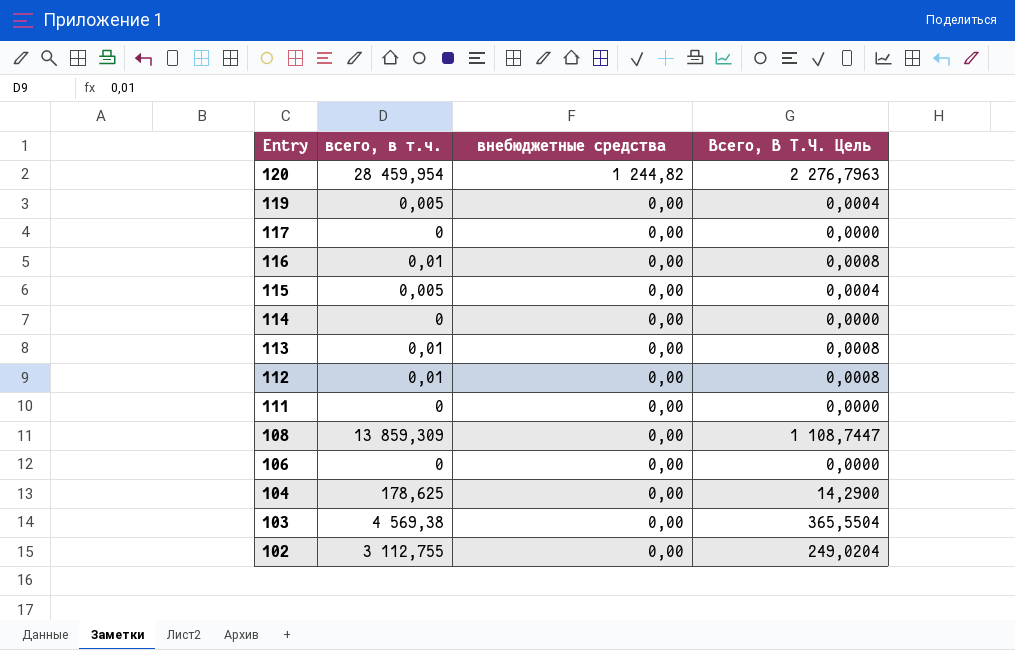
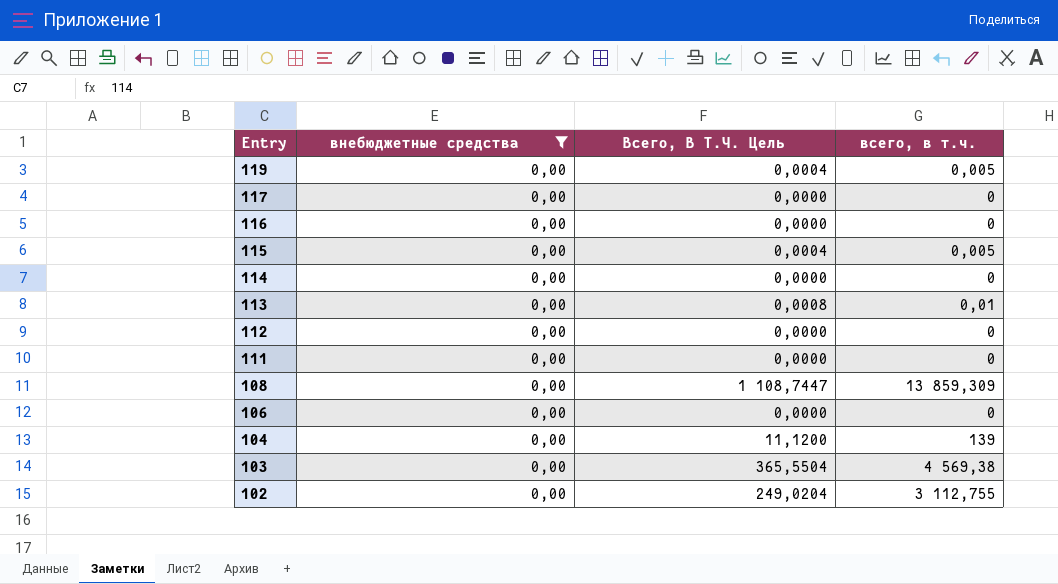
filter: none -> внебюджетные средства = 0,00
column всего, в т.ч. | position: 2 -> 4
116 | Всего, В Т.Ч. Цель: 0,0008 -> 0,0000
116 | всего, в т.ч.: 0,01 -> 0
112 | Всего, В Т.Ч. Цель: 0,0008 -> 0,0000
112 | всего, в т.ч.: 0,01 -> 0
104 | Всего, В Т.Ч. Цель: 14,2900 -> 11,1200
104 | всего, в т.ч.: 178,625 -> 139

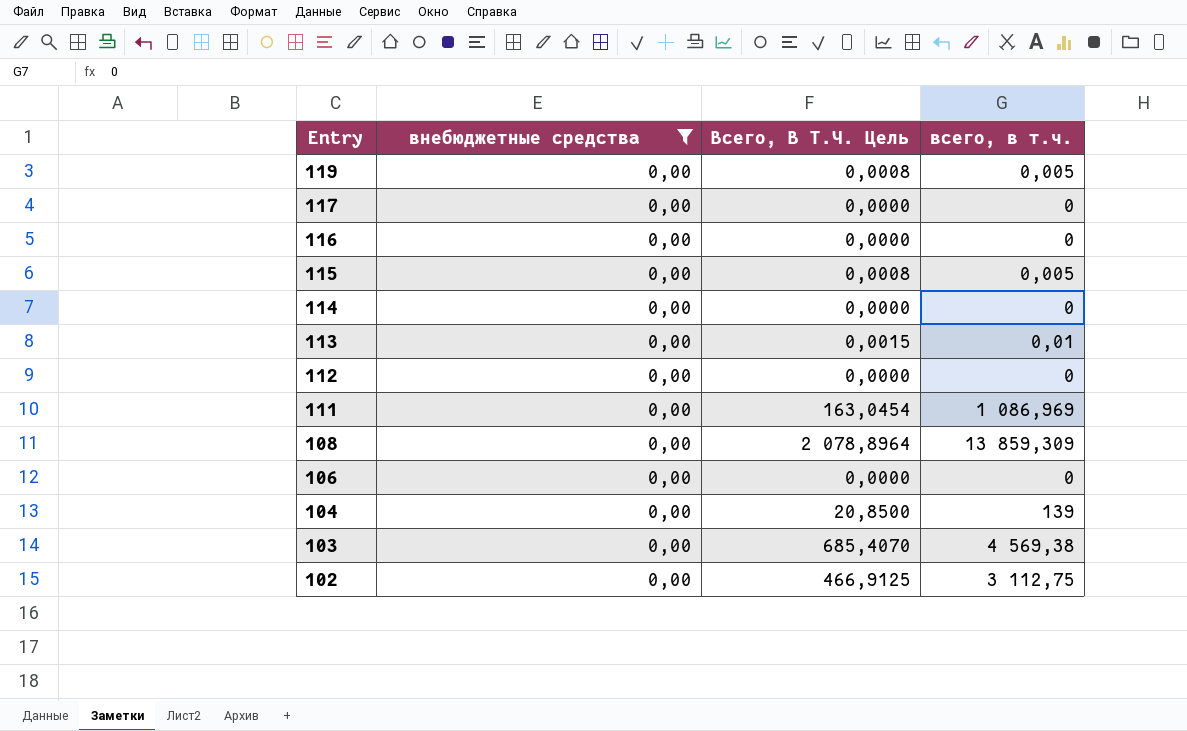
column Всего, В Т.Ч. Цель | formula: [всего, в т.ч.] * 0,08 -> [всего, в т.ч.] * 0,15
111 | всего, в т.ч.: 0 -> 1 086,969
102 | всего, в т.ч.: 3 112,755 -> 3 112,75

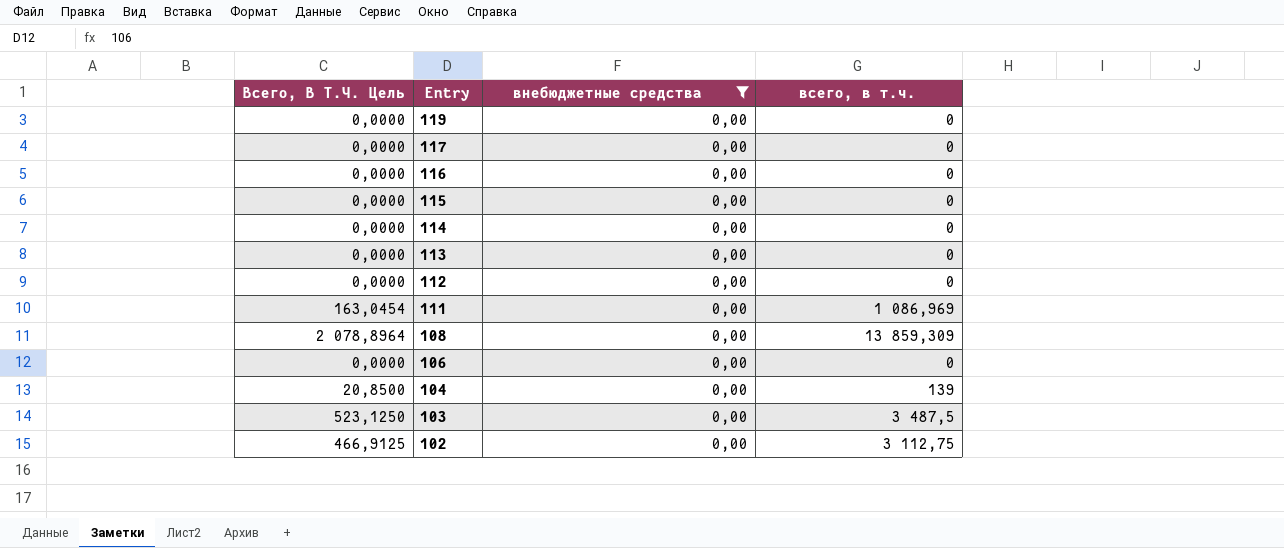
column Всего, В Т.Ч. Цель | position: 3 -> 1
119 | Всего, В Т.Ч. Цель: 0,0008 -> 0,0000
119 | всего, в т.ч.: 0,005 -> 0
115 | Всего, В Т.Ч. Цель: 0,0008 -> 0,0000
115 | всего, в т.ч.: 0,005 -> 0
113 | Всего, В Т.Ч. Цель: 0,0015 -> 0,0000
113 | всего, в т.ч.: 0,01 -> 0
103 | Всего, В Т.Ч. Цель: 685,4070 -> 523,1250
103 | всего, в т.ч.: 4 569,38 -> 3 487,5

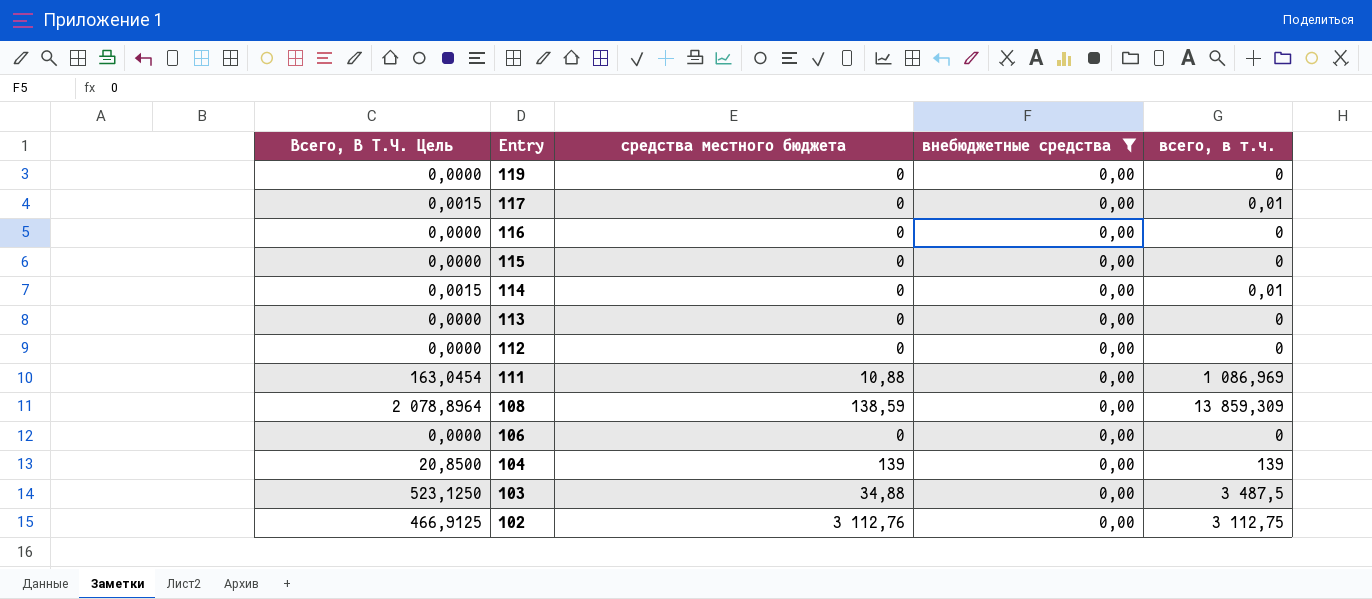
column средства местного бюджета | position: none -> 3
117 | Всего, В Т.Ч. Цель: 0,0000 -> 0,0015
117 | всего, в т.ч.: 0 -> 0,01
114 | Всего, В Т.Ч. Цель: 0,0000 -> 0,0015
114 | всего, в т.ч.: 0 -> 0,01

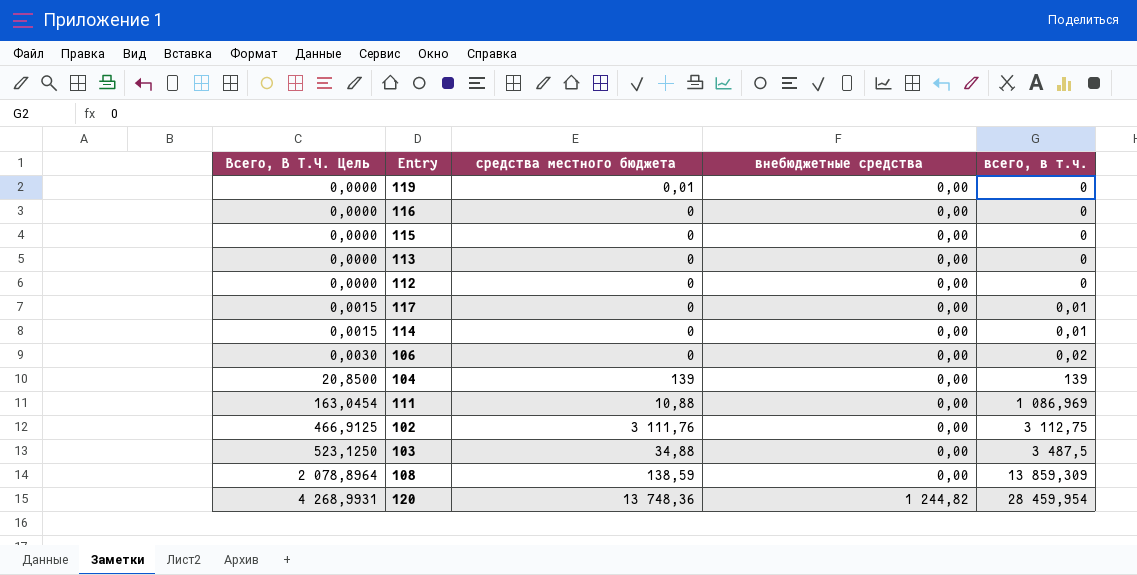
filter: внебюджетные средства = 0,00 -> none
row order: Entry descending -> Всего, В Т.Ч. Цель ascending
119 | средства местного бюджета: 0 -> 0,01
106 | Всего, В Т.Ч. Цель: 0,0000 -> 0,0030
106 | всего, в т.ч.: 0 -> 0,02
102 | средства местного бюджета: 3 112,76 -> 3 111,76

